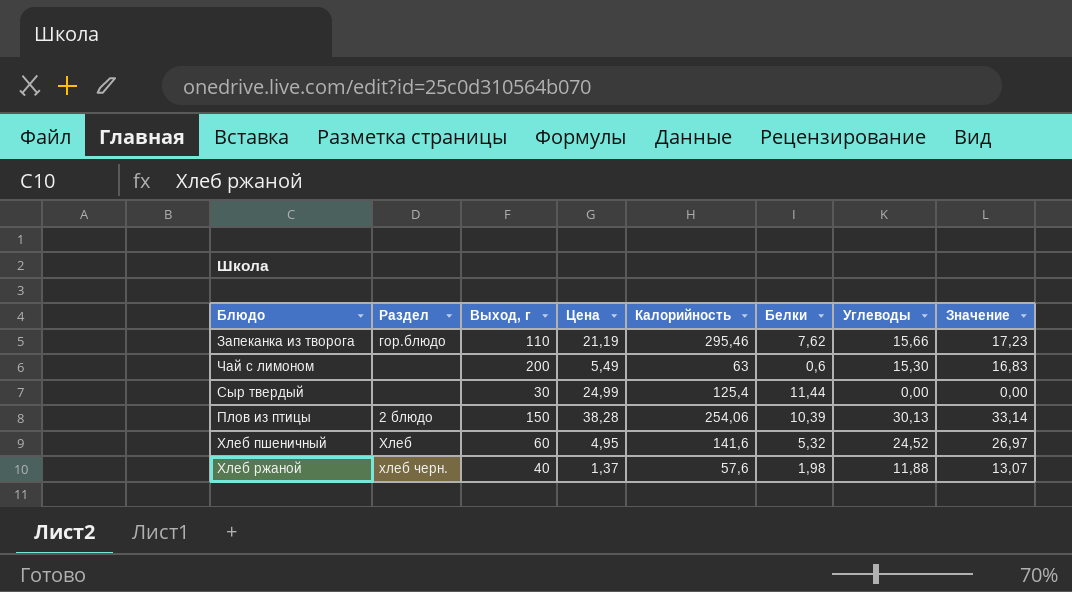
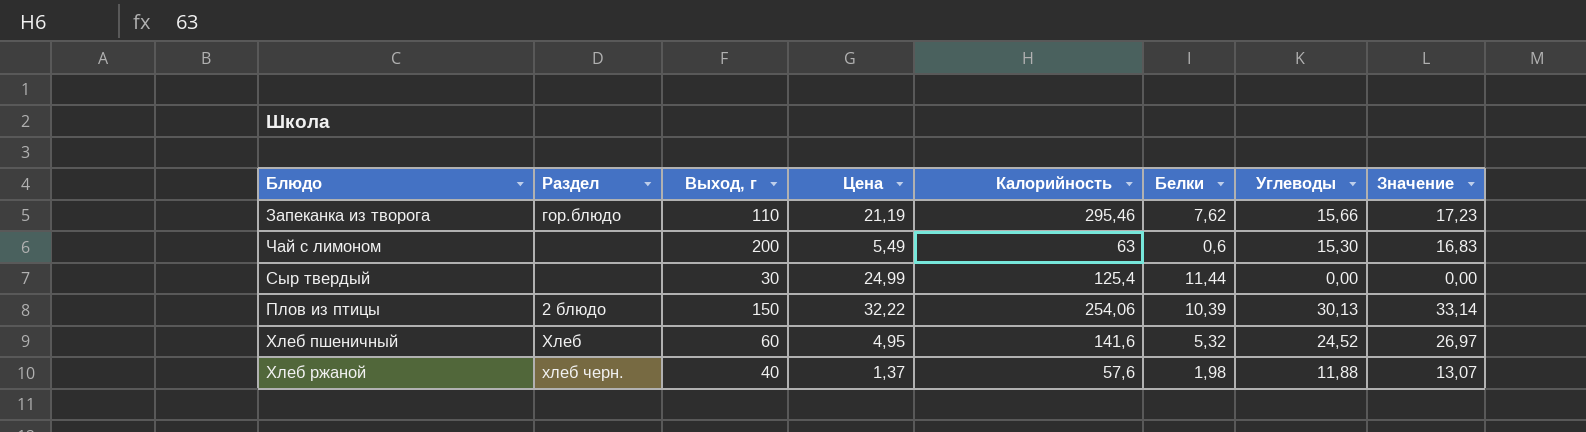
Плов из птицы | Цена: 38,28 -> 32,22

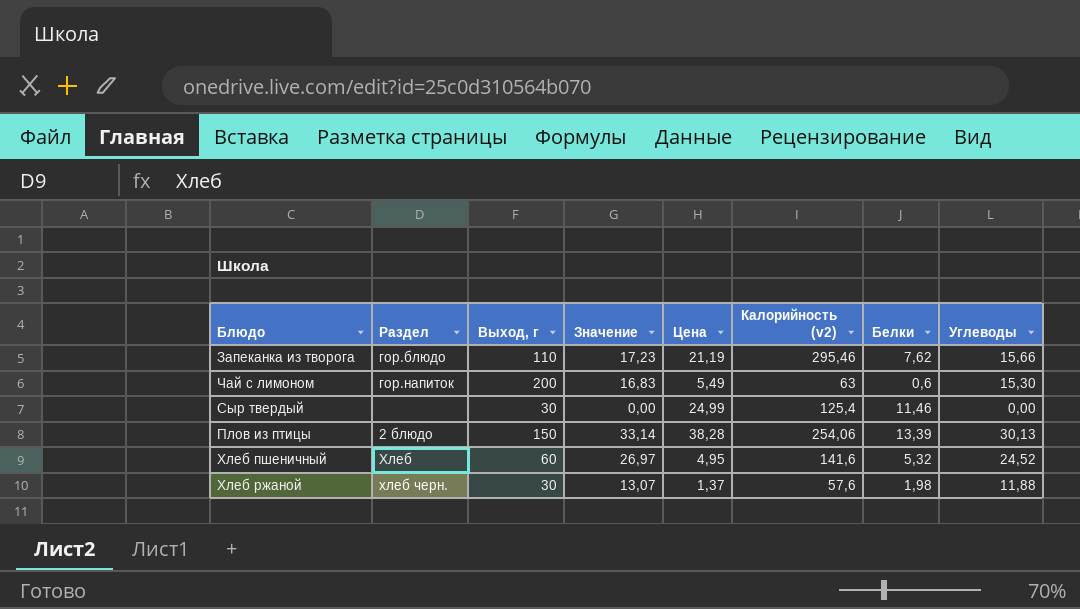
column Значение | position: 8 -> 4
column name: Калорийность -> Калорийность (v2)
Чай с лимоном | Раздел: none -> гор.напиток
Сыр твердый | Белки: 11,44 -> 11,46
Плов из птицы | Цена: 32,22 -> 38,28
Плов из птицы | Белки: 10,39 -> 13,39
Хлеб ржаной | Выход, г: 40 -> 30

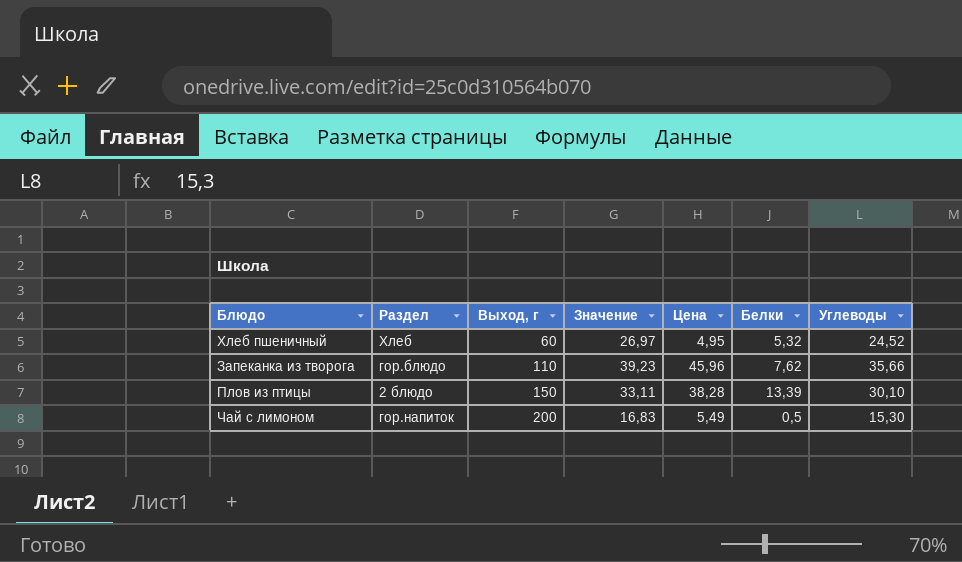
row order: none -> Выход, г ascending
column Калорийность (v2) | position: 6 -> none
row Сыр твердый: none | 30 | 0,00 | 24,99 | 125,4 | 11,46 | 0,00 -> none
row Хлеб ржаной: хлеб черн. | 30 | 13,07 | 1,37 | 57,6 | 1,98 | 11,88 -> none
Запеканка из творога | Значение: 17,23 -> 39,23
Запеканка из творога | Цена: 21,19 -> 45,96
Запеканка из творога | Углеводы: 15,66 -> 35,66
Плов из птицы | Значение: 33,14 -> 33,11
Плов из птицы | Углеводы: 30,13 -> 30,10
Чай с лимоном | Белки: 0,6 -> 0,5

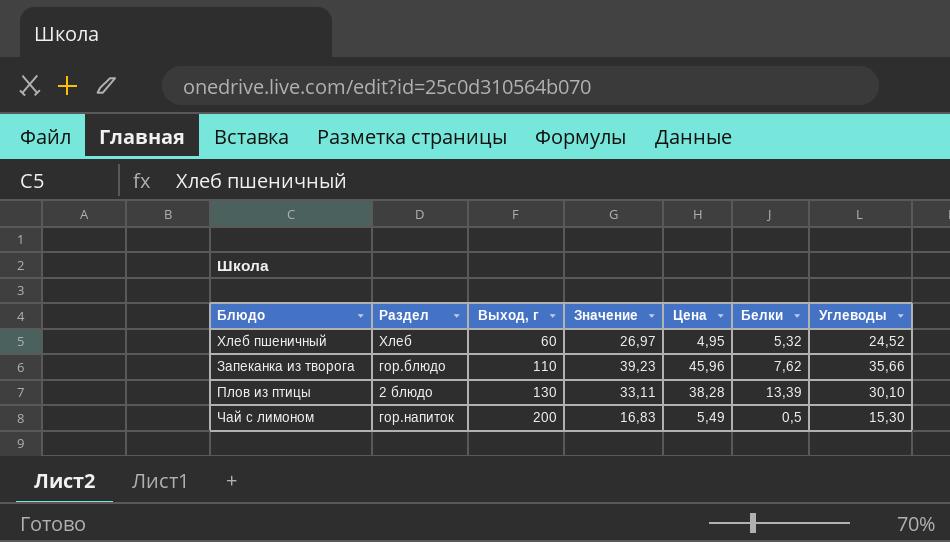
Плов из птицы | Выход, г: 150 -> 130

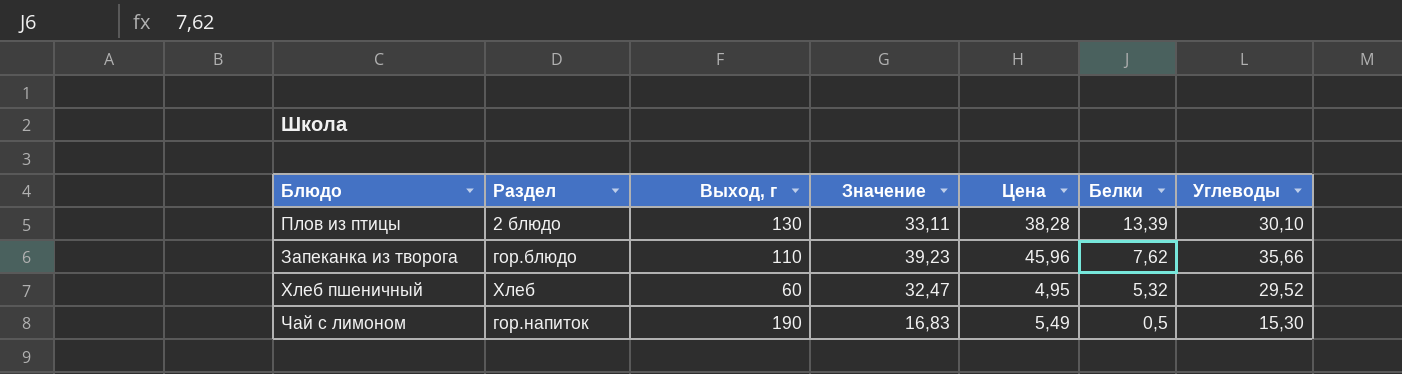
row order: Выход, г ascending -> Белки descending
Хлеб пшеничный | Значение: 26,97 -> 32,47
Хлеб пшеничный | Углеводы: 24,52 -> 29,52
Чай с лимоном | Выход, г: 200 -> 190

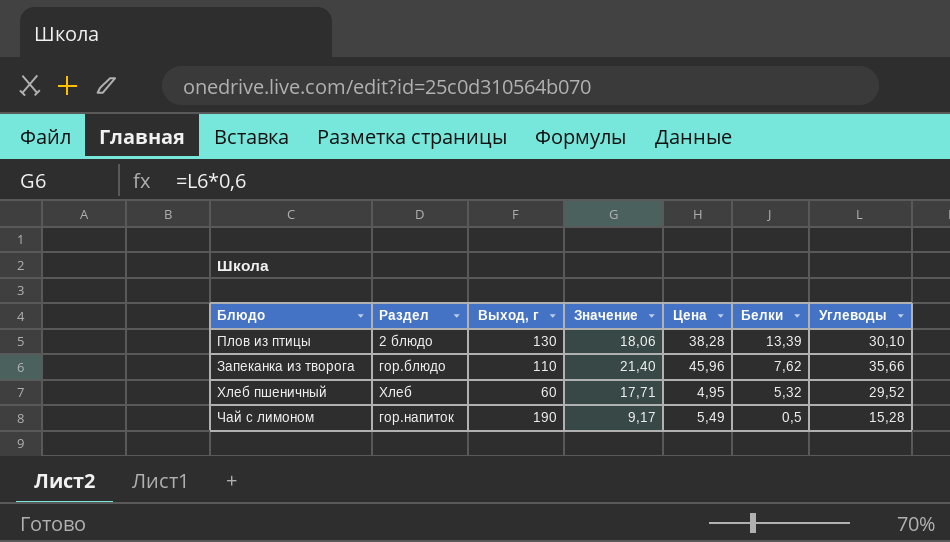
column Значение | formula: [Углеводы] * 1,1 -> [Углеводы] * 0,6
Чай с лимоном | Углеводы: 15,30 -> 15,28

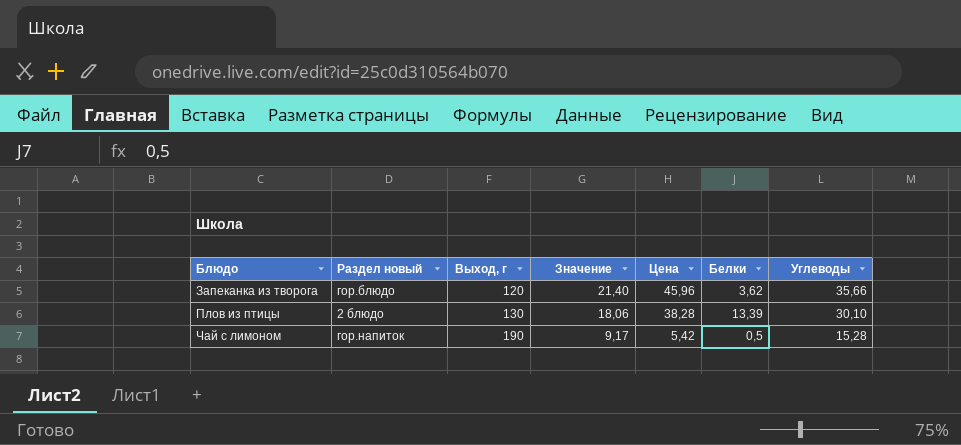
row order: Белки descending -> Блюдо ascending
column name: Раздел -> Раздел новый
row Хлеб пшеничный: Хлеб | 60 | 17,71 | 4,95 | 5,32 | 29,52 -> none
Запеканка из творога | Выход, г: 110 -> 120
Запеканка из творога | Белки: 7,62 -> 3,62
Чай с лимоном | Цена: 5,49 -> 5,42

